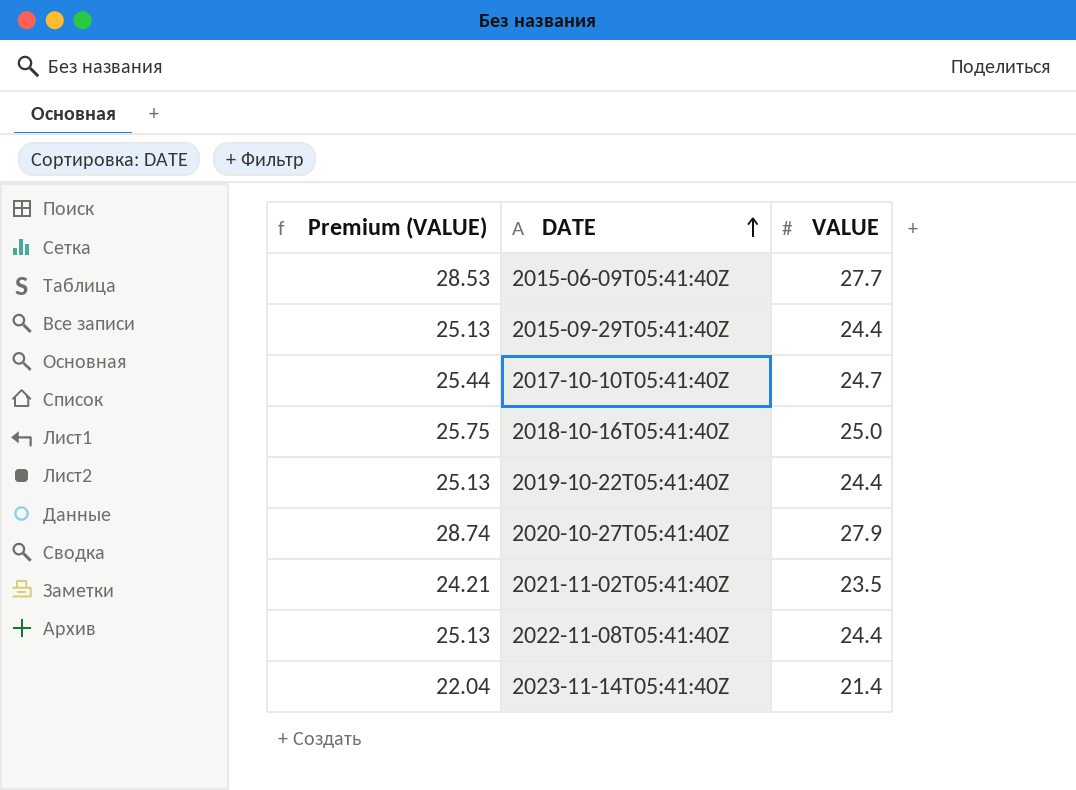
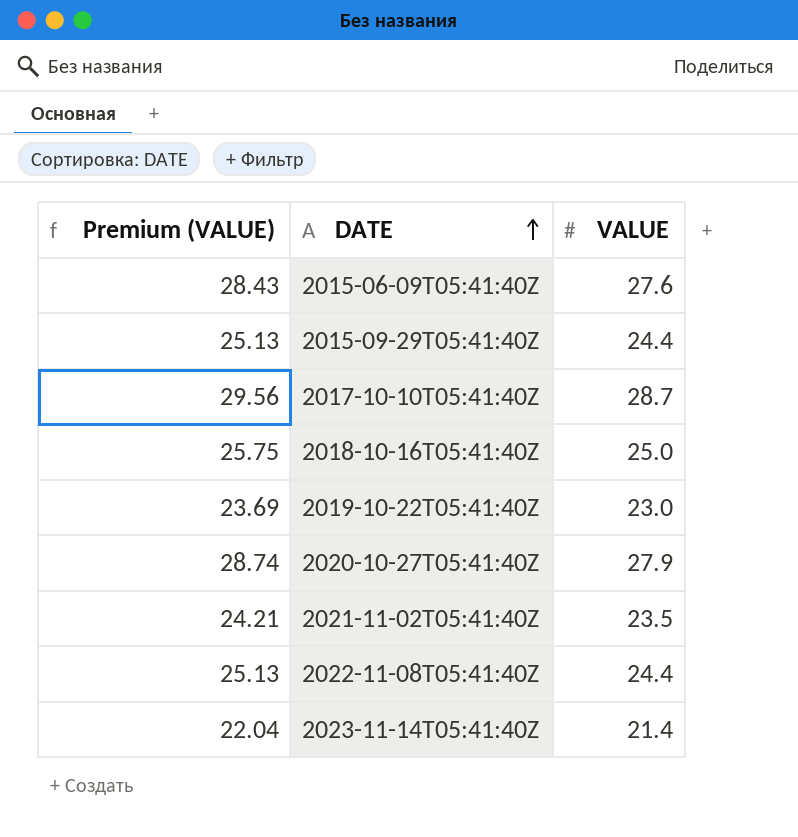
2015-06-09T05:41:40Z | Premium (VALUE): 28.53 -> 28.43
2015-06-09T05:41:40Z | VALUE: 27.7 -> 27.6
2017-10-10T05:41:40Z | Premium (VALUE): 25.44 -> 29.56
2017-10-10T05:41:40Z | VALUE: 24.7 -> 28.7
2019-10-22T05:41:40Z | Premium (VALUE): 25.13 -> 23.69
2019-10-22T05:41:40Z | VALUE: 24.4 -> 23.0

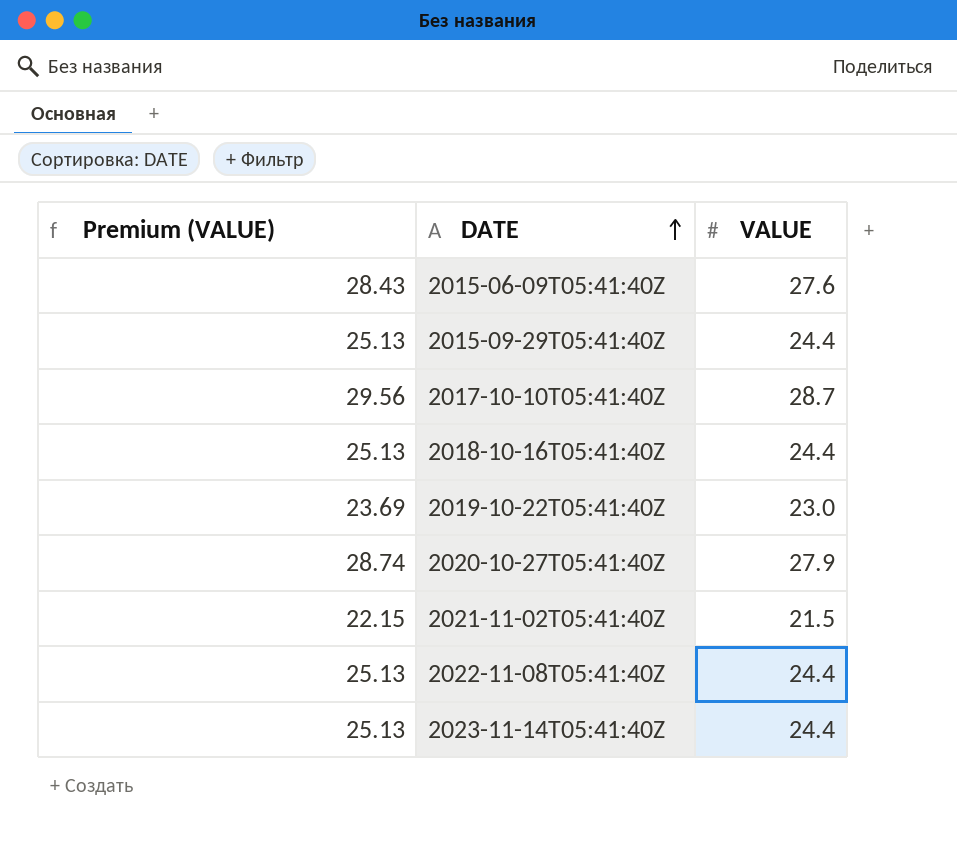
2018-10-16T05:41:40Z | Premium (VALUE): 25.75 -> 25.13
2018-10-16T05:41:40Z | VALUE: 25.0 -> 24.4
2021-11-02T05:41:40Z | Premium (VALUE): 24.21 -> 22.15
2021-11-02T05:41:40Z | VALUE: 23.5 -> 21.5
2023-11-14T05:41:40Z | Premium (VALUE): 22.04 -> 25.13
2023-11-14T05:41:40Z | VALUE: 21.4 -> 24.4

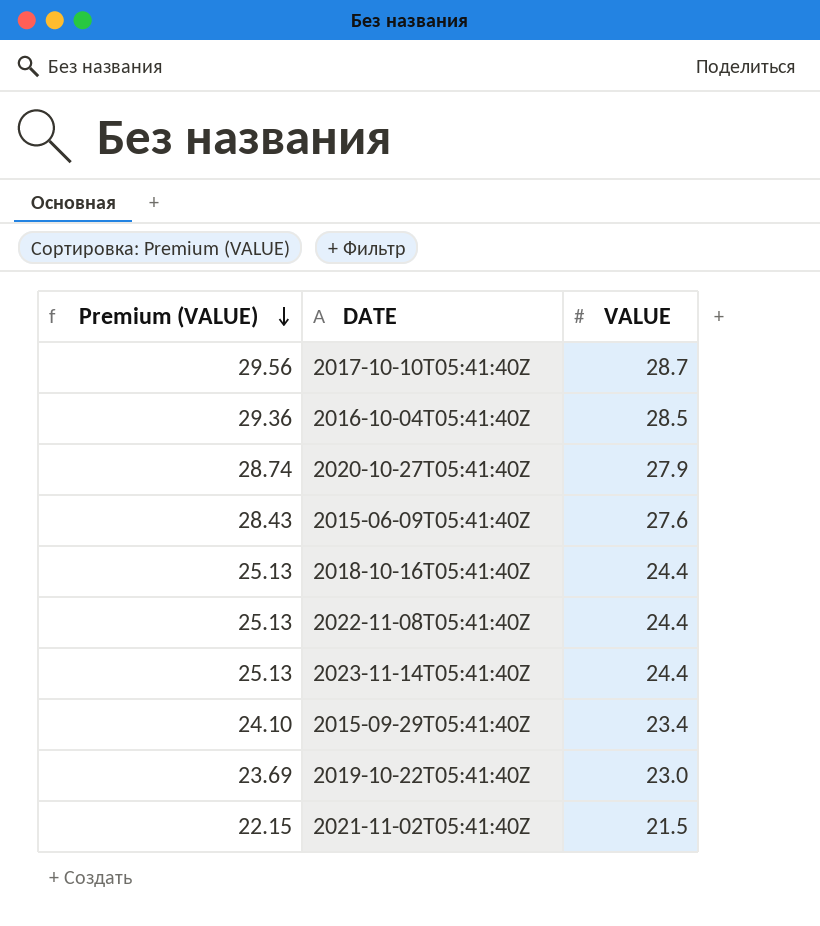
row order: DATE ascending -> Premium (VALUE) descending
row 2016-10-04T05:41:40Z: none -> 29.36 | 28.5
2015-09-29T05:41:40Z | Premium (VALUE): 25.13 -> 24.10
2015-09-29T05:41:40Z | VALUE: 24.4 -> 23.4

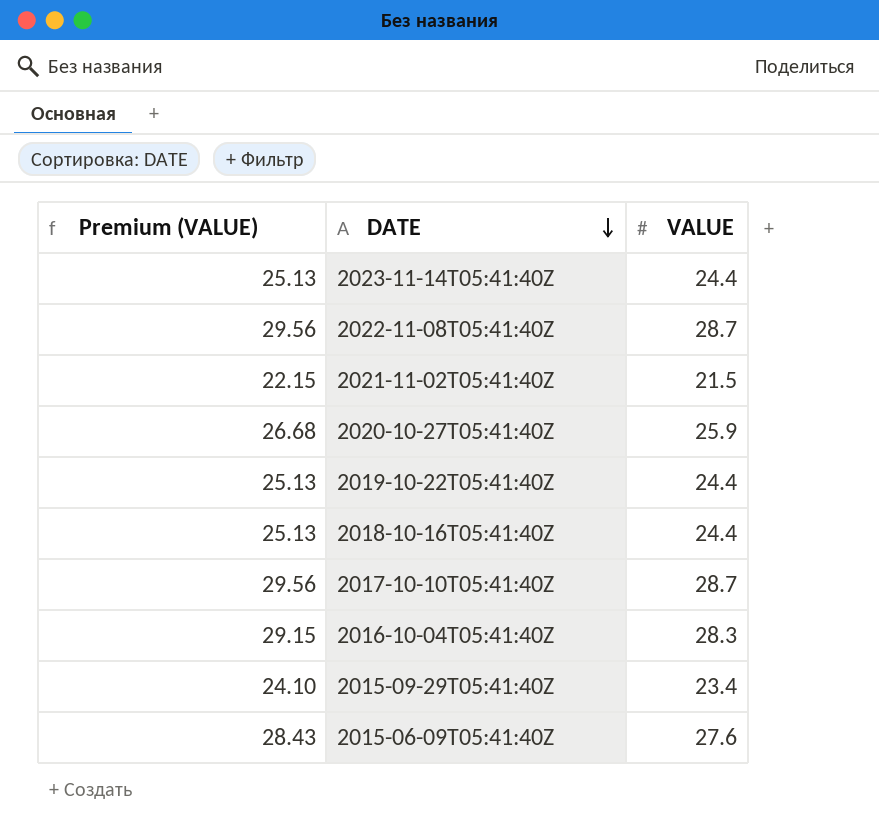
row order: Premium (VALUE) descending -> DATE descending
2022-11-08T05:41:40Z | Premium (VALUE): 25.13 -> 29.56
2022-11-08T05:41:40Z | VALUE: 24.4 -> 28.7
2020-10-27T05:41:40Z | Premium (VALUE): 28.74 -> 26.68
2020-10-27T05:41:40Z | VALUE: 27.9 -> 25.9
2019-10-22T05:41:40Z | Premium (VALUE): 23.69 -> 25.13
2019-10-22T05:41:40Z | VALUE: 23.0 -> 24.4
2016-10-04T05:41:40Z | Premium (VALUE): 29.36 -> 29.15
2016-10-04T05:41:40Z | VALUE: 28.5 -> 28.3

